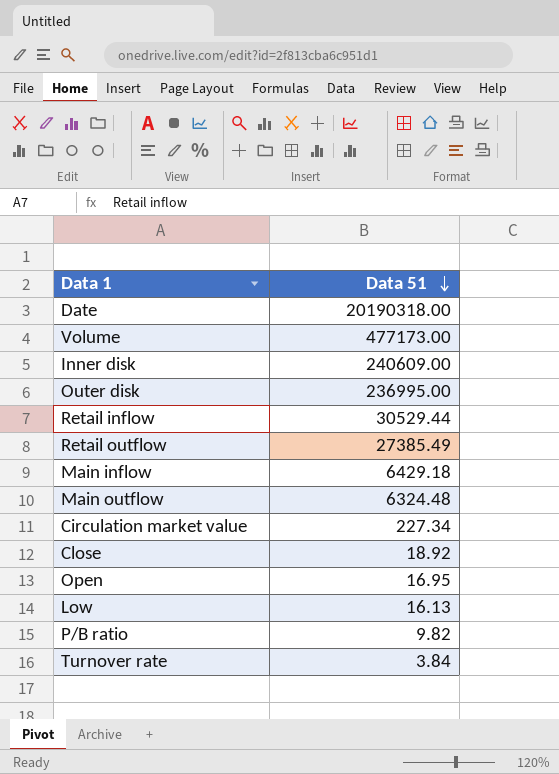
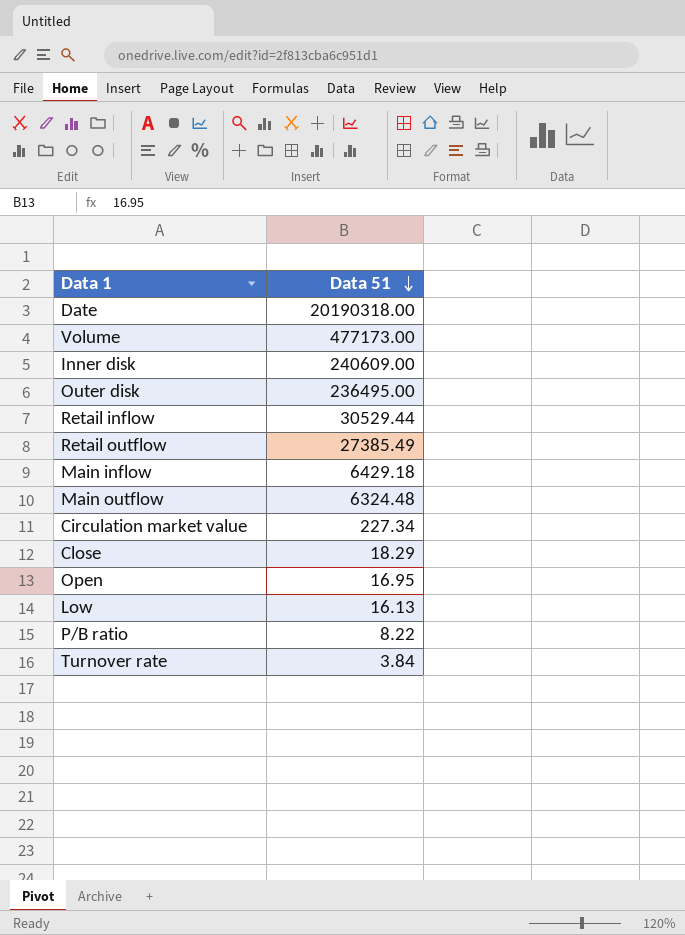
Outer disk | Data 51: 236995.00 -> 236495.00
Close | Data 51: 18.92 -> 18.29
P/B ratio | Data 51: 9.82 -> 8.22

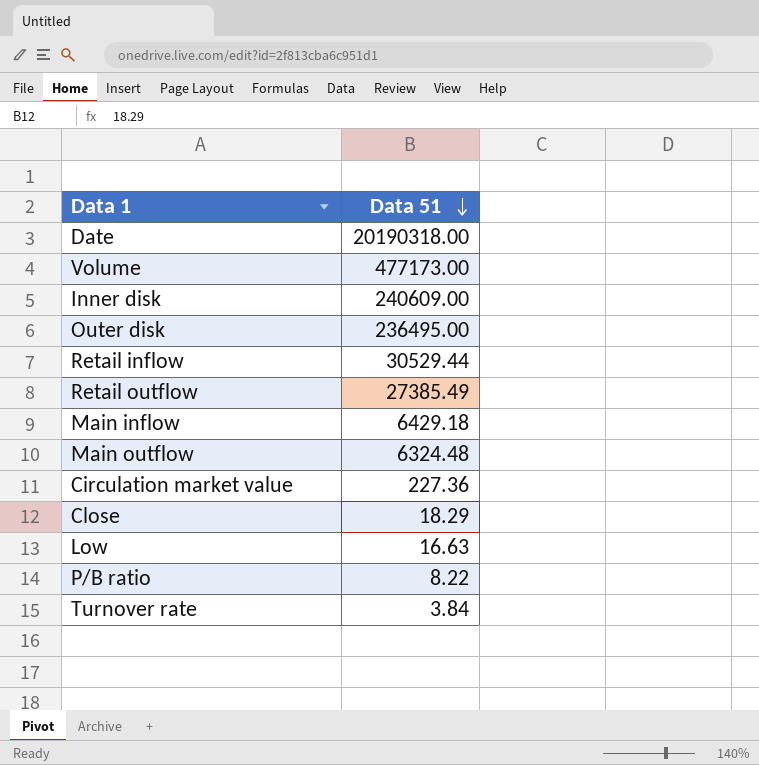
row Open: 16.95 -> none
Circulation market value | Data 51: 227.34 -> 227.36
Low | Data 51: 16.13 -> 16.63

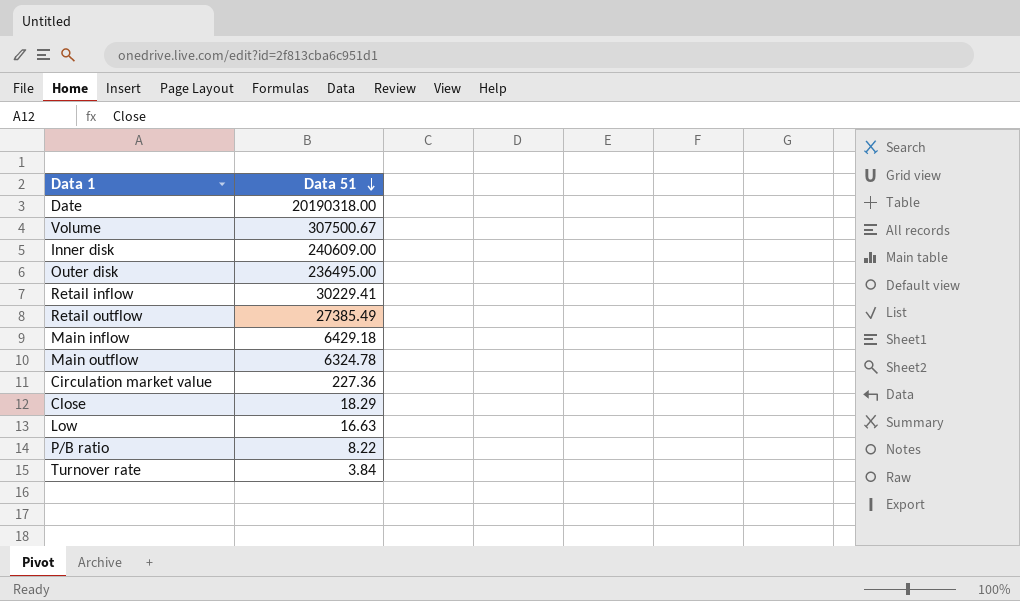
Volume | Data 51: 477173.00 -> 307500.67
Retail inflow | Data 51: 30529.44 -> 30229.41
Main outflow | Data 51: 6324.48 -> 6324.78

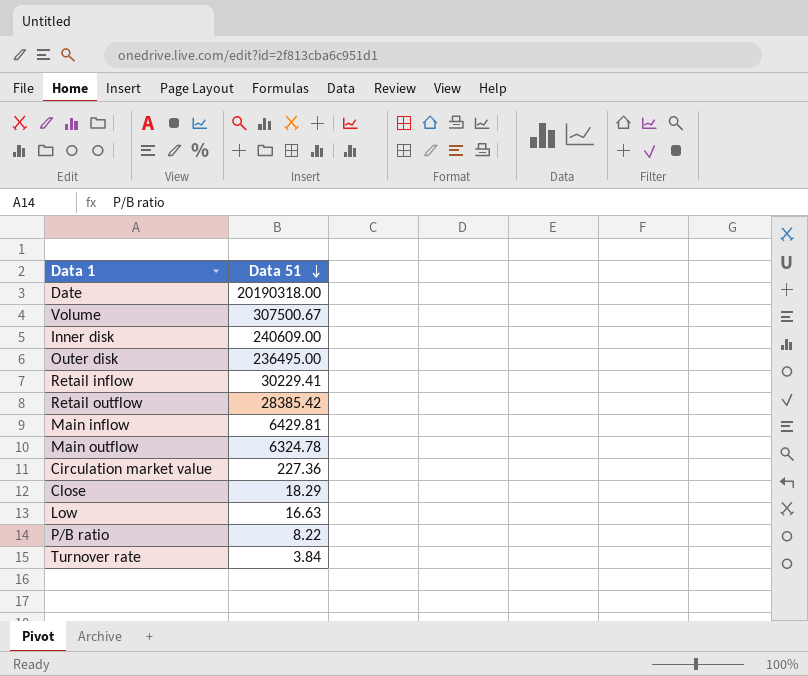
Retail outflow | Data 51: 27385.49 -> 28385.42
Main inflow | Data 51: 6429.18 -> 6429.81

